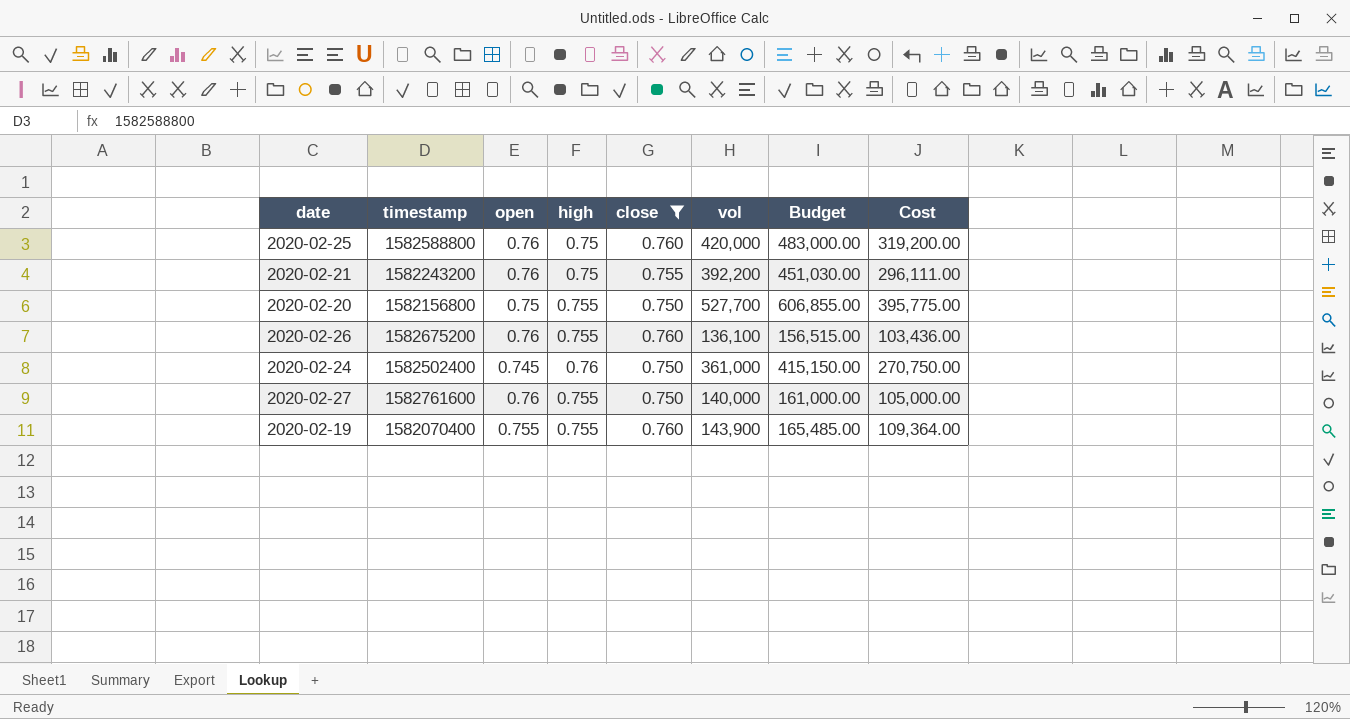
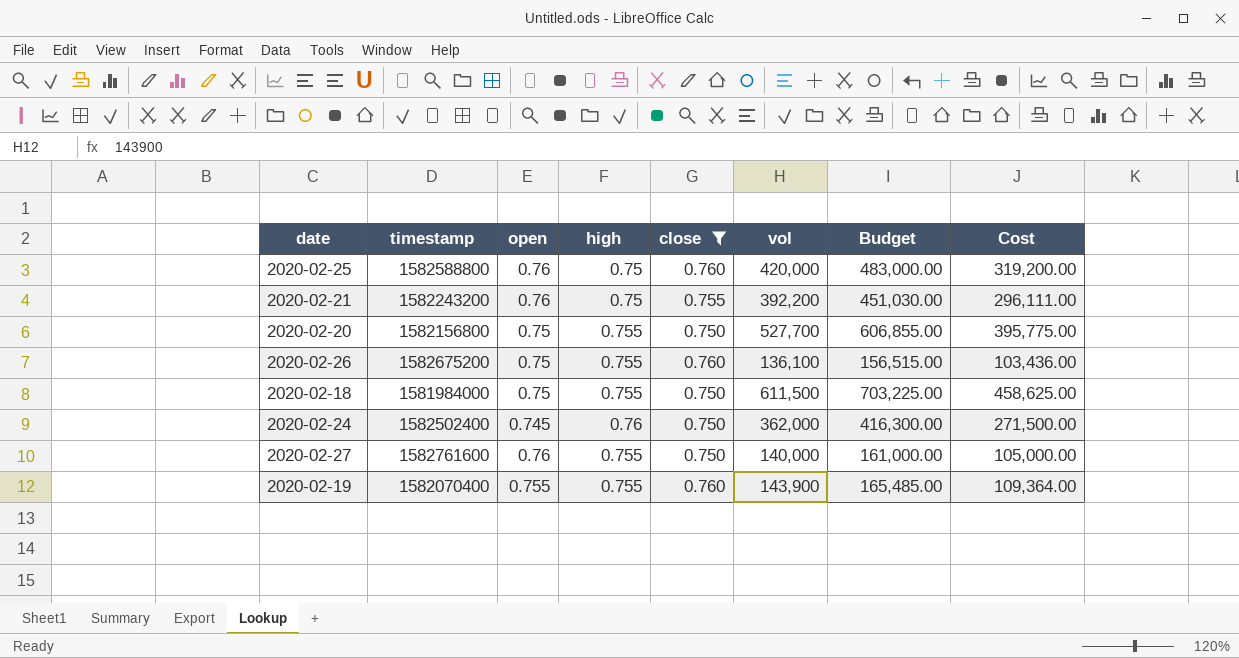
2020-02-26 | open: 0.76 -> 0.75
row 2020-02-18: none -> 1581984000 | 0.75 | 0.755 | 0.750 | 611,500 | 703,225.00 | 458,625.00
2020-02-24 | vol: 361,000 -> 362,000
2020-02-24 | Budget: 415,150.00 -> 416,300.00
2020-02-24 | Cost: 270,750.00 -> 271,500.00

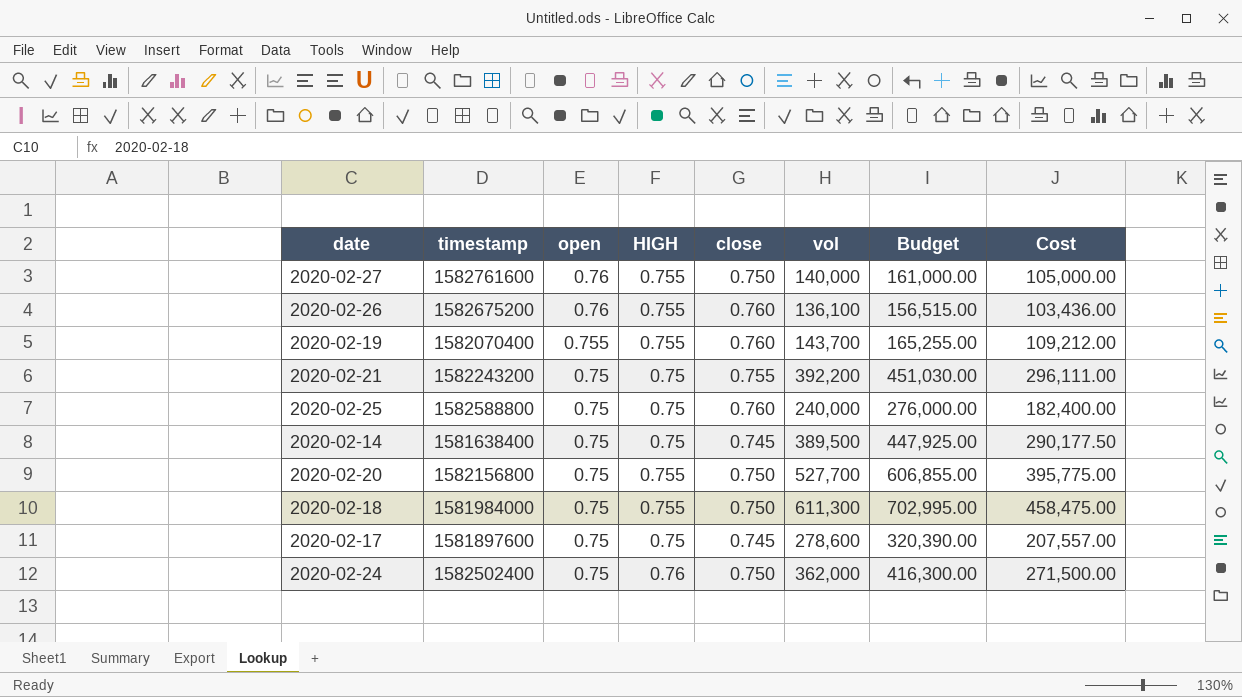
filter: close != 0.745 -> none
row order: none -> open descending
column name: high -> HIGH
2020-02-26 | open: 0.75 -> 0.76
2020-02-19 | vol: 143,900 -> 143,700
2020-02-19 | Budget: 165,485.00 -> 165,255.00
2020-02-19 | Cost: 109,364.00 -> 109,212.00
2020-02-21 | open: 0.76 -> 0.75
2020-02-25 | open: 0.76 -> 0.75
2020-02-25 | vol: 420,000 -> 240,000
2020-02-25 | Budget: 483,000.00 -> 276,000.00
2020-02-25 | Cost: 319,200.00 -> 182,400.00
2020-02-18 | vol: 611,500 -> 611,300
2020-02-18 | Budget: 703,225.00 -> 702,995.00
2020-02-18 | Cost: 458,625.00 -> 458,475.00
2020-02-24 | open: 0.745 -> 0.75

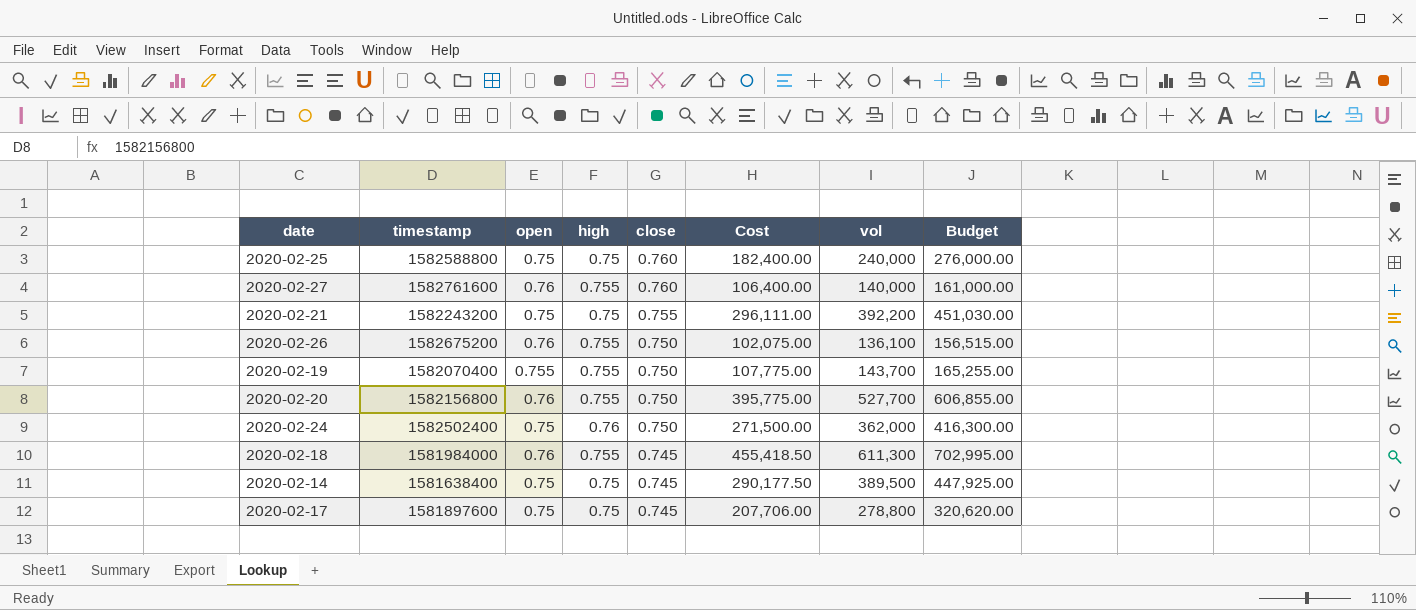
row order: open descending -> close descending
column name: HIGH -> high
column Cost | position: 8 -> 6
2020-02-27 | close: 0.750 -> 0.760
2020-02-27 | Cost: 105,000.00 -> 106,400.00
2020-02-26 | close: 0.760 -> 0.750
2020-02-26 | Cost: 103,436.00 -> 102,075.00
2020-02-19 | close: 0.760 -> 0.750
2020-02-19 | Cost: 109,212.00 -> 107,775.00
2020-02-20 | open: 0.75 -> 0.76
2020-02-18 | open: 0.75 -> 0.76
2020-02-18 | close: 0.750 -> 0.745
2020-02-18 | Cost: 458,475.00 -> 455,418.50
2020-02-17 | Cost: 207,557.00 -> 207,706.00
2020-02-17 | vol: 278,600 -> 278,800
2020-02-17 | Budget: 320,390.00 -> 320,620.00

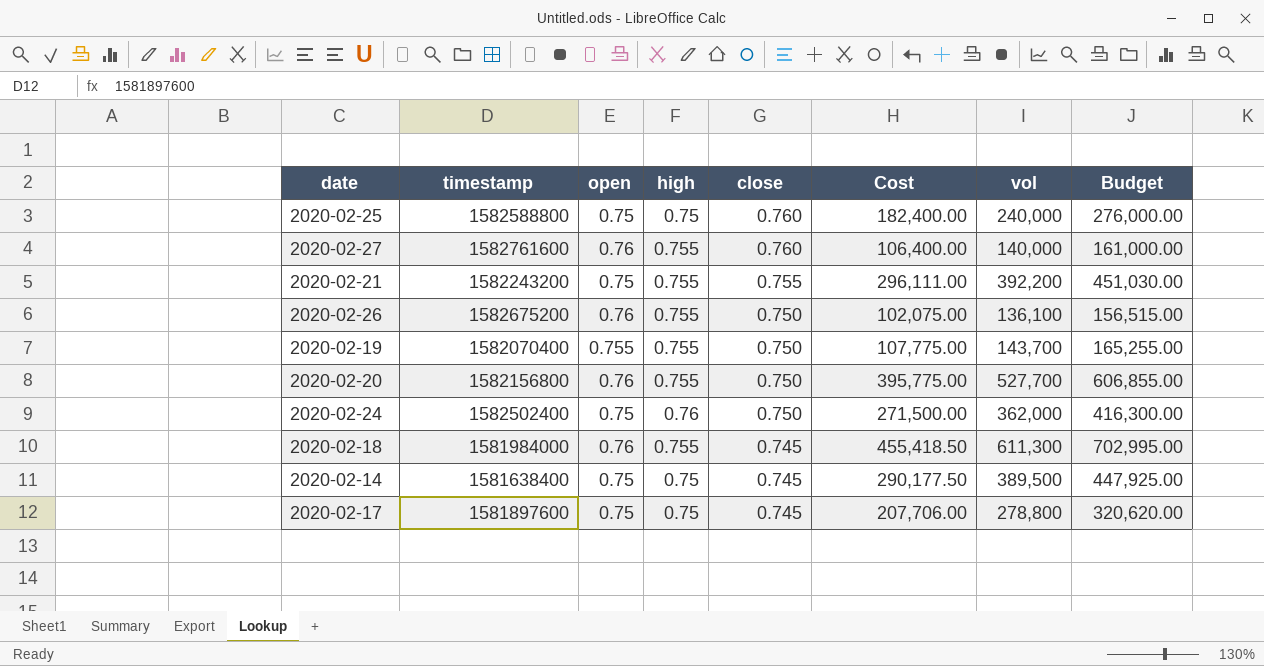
2020-02-21 | high: 0.75 -> 0.755

